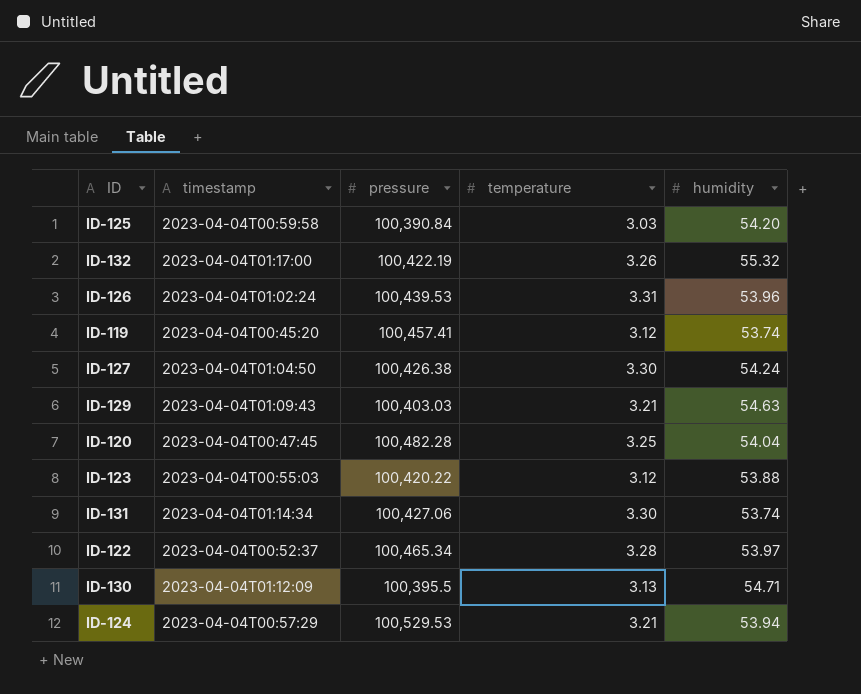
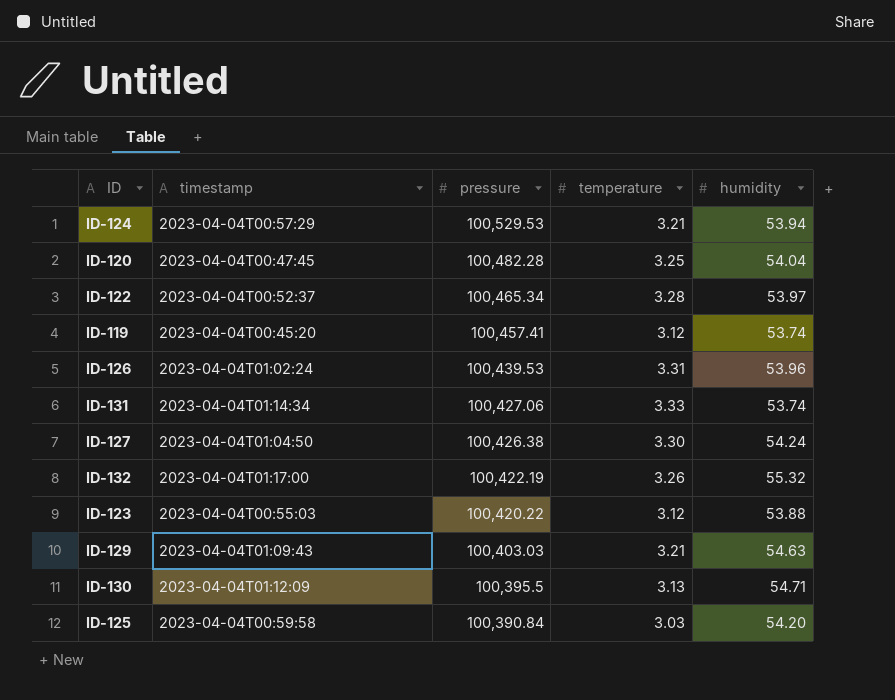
row order: none -> pressure descending
ID-131 | temperature: 3.30 -> 3.33

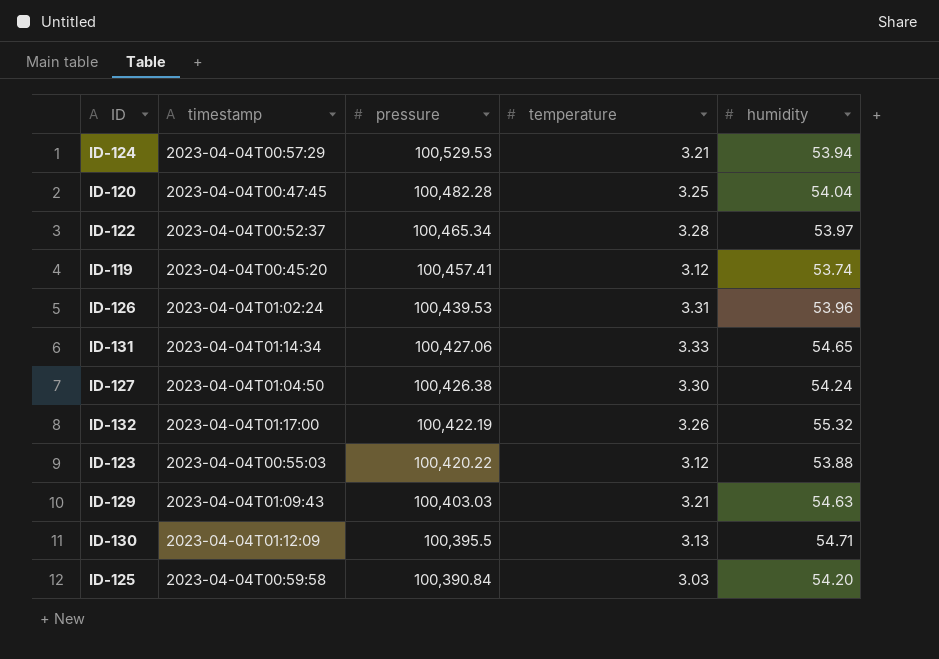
ID-131 | humidity: 53.74 -> 54.65

